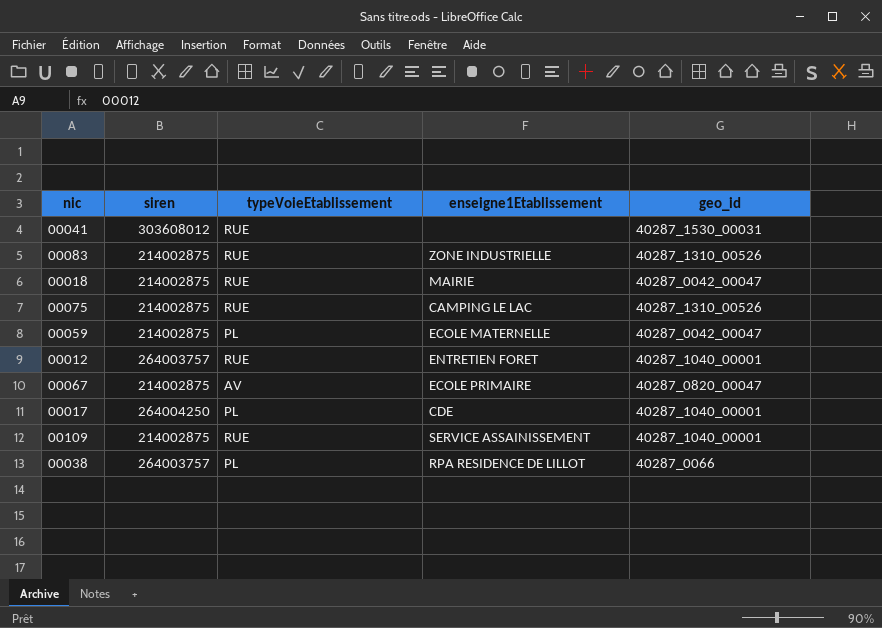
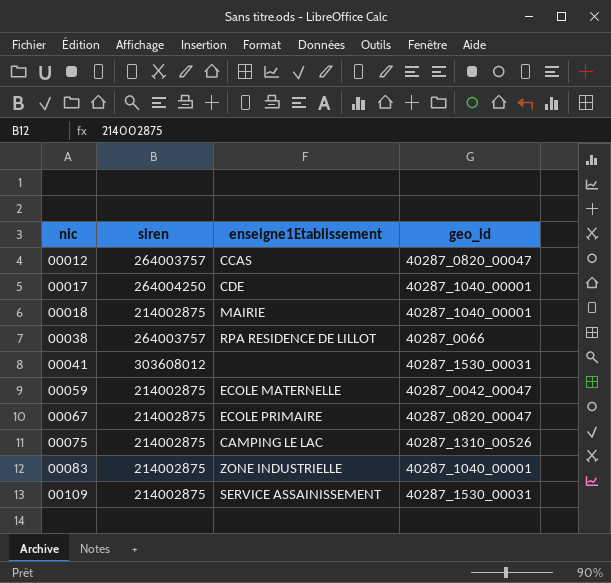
row order: none -> nic ascending
column typeVoieEtablissement | position: 3 -> none
00012 | enseigne1Etablissement: ENTRETIEN FORET -> CCAS
00012 | geo_id: 40287_1040_00001 -> 40287_0820_00047
00018 | geo_id: 40287_0042_00047 -> 40287_1040_00001
00083 | geo_id: 40287_1310_00526 -> 40287_1040_00001
00109 | geo_id: 40287_1040_00001 -> 40287_1530_00031

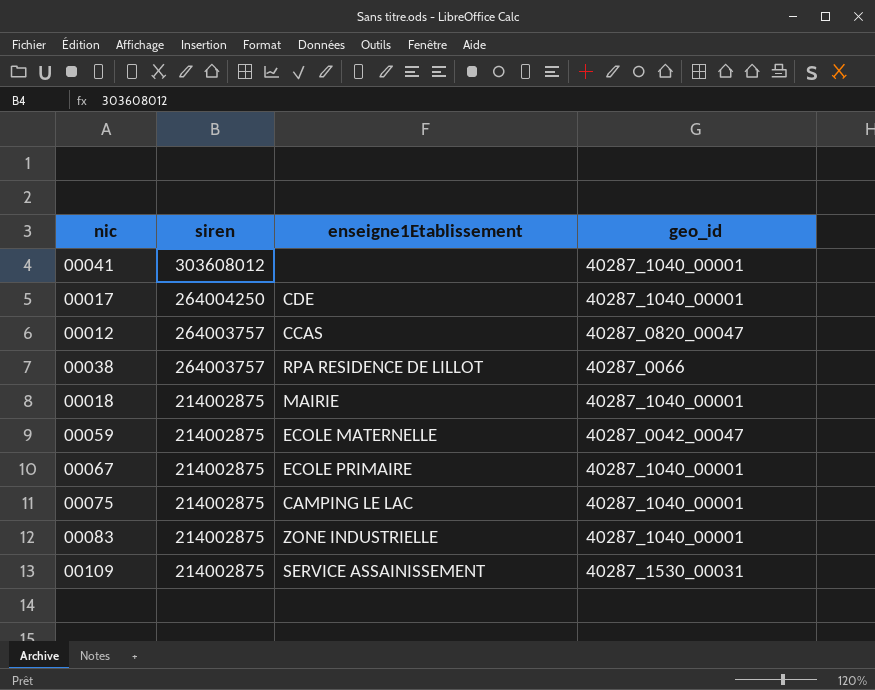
row order: nic ascending -> siren descending
00041 | geo_id: 40287_1530_00031 -> 40287_1040_00001
00067 | geo_id: 40287_0820_00047 -> 40287_1040_00001
00075 | geo_id: 40287_1310_00526 -> 40287_1040_00001

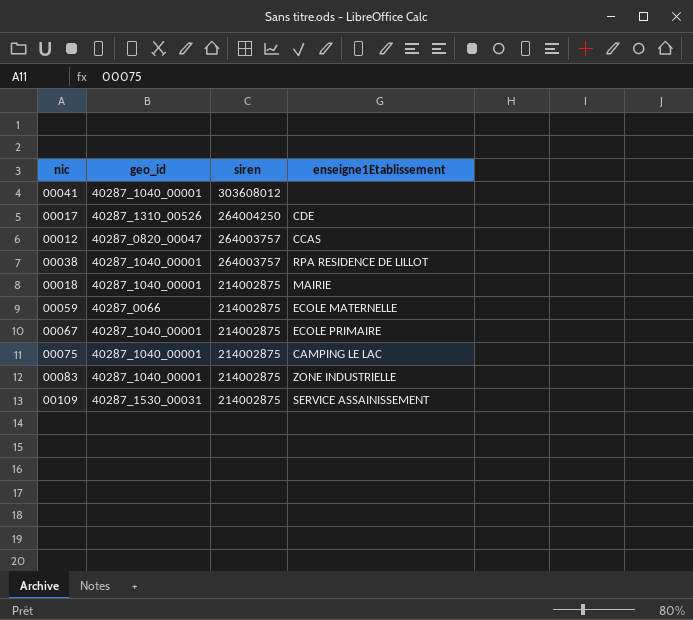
column geo_id | position: 4 -> 2
00017 | geo_id: 40287_1040_00001 -> 40287_1310_00526
00038 | geo_id: 40287_0066 -> 40287_1040_00001
00059 | geo_id: 40287_0042_00047 -> 40287_0066

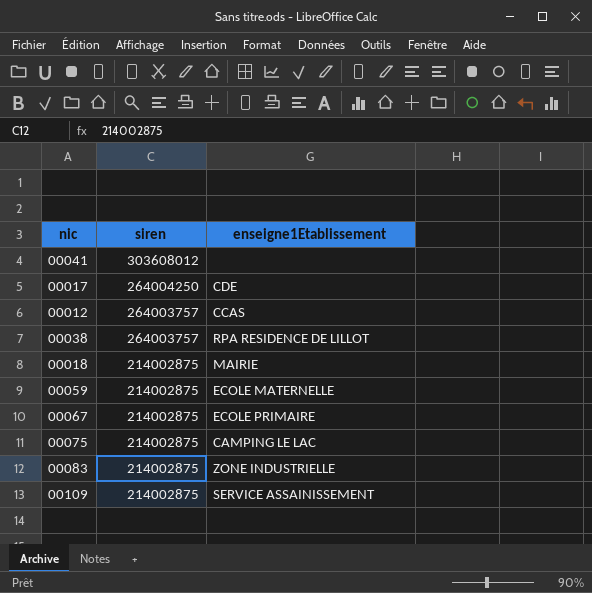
column geo_id | position: 2 -> none

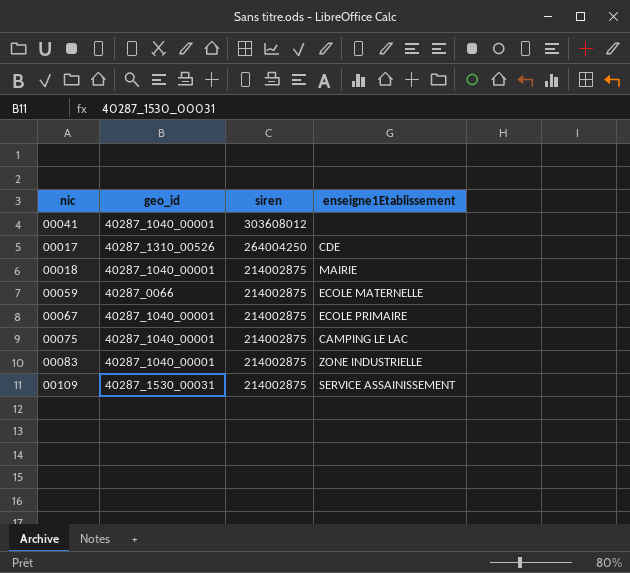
column geo_id | position: none -> 2
row 00012: 264003757 | CCAS -> none
row 00038: 264003757 | RPA RESIDENCE DE LILLOT -> none

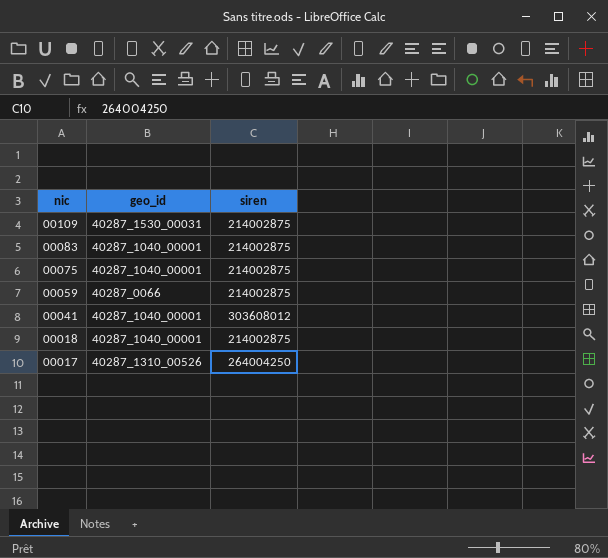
row order: siren descending -> nic descending
column enseigne1Etablissement | position: 4 -> none
row 00067: 40287_1040_00001 | 214002875 | ECOLE PRIMAIRE -> none

